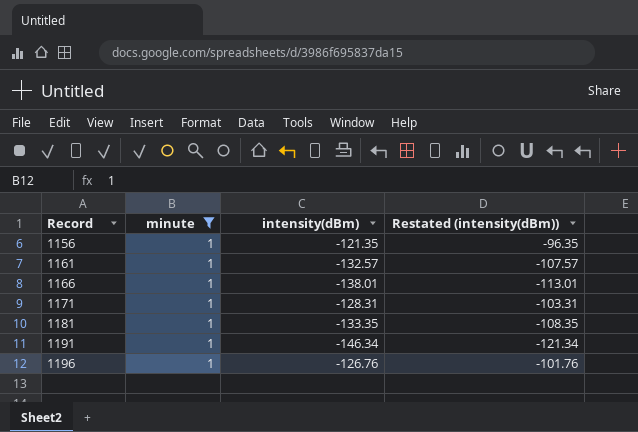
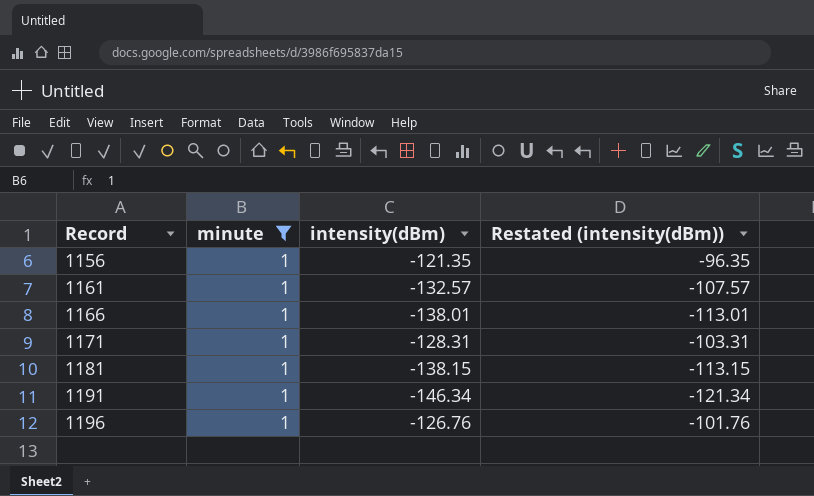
1181 | intensity(dBm): -133.35 -> -138.15
1181 | Restated (intensity(dBm)): -108.35 -> -113.15

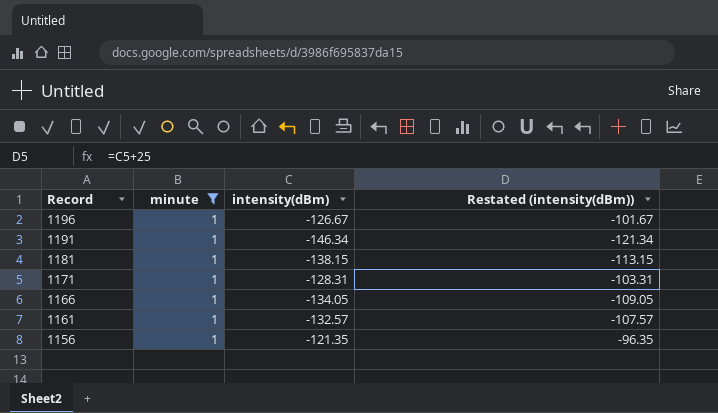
row order: Record ascending -> Record descending
1196 | intensity(dBm): -126.76 -> -126.67
1196 | Restated (intensity(dBm)): -101.76 -> -101.67
1166 | intensity(dBm): -138.01 -> -134.05
1166 | Restated (intensity(dBm)): -113.01 -> -109.05

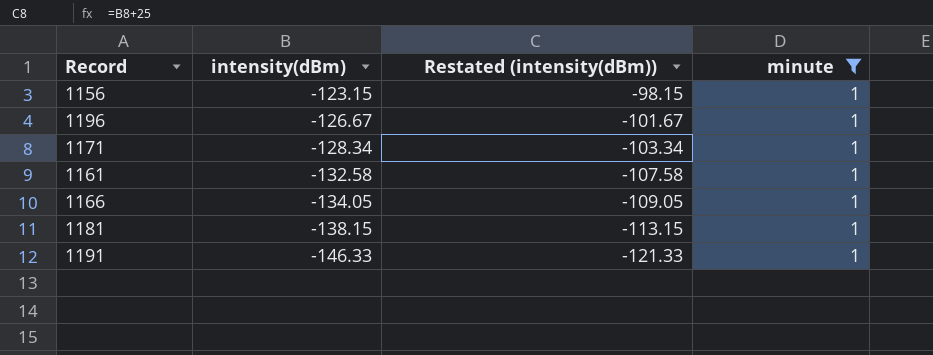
row order: Record descending -> intensity(dBm) descending
column minute | position: 2 -> 4
1156 | intensity(dBm): -121.35 -> -123.15
1156 | Restated (intensity(dBm)): -96.35 -> -98.15
1171 | intensity(dBm): -128.31 -> -128.34
1171 | Restated (intensity(dBm)): -103.31 -> -103.34
1161 | intensity(dBm): -132.57 -> -132.58
1161 | Restated (intensity(dBm)): -107.57 -> -107.58
1191 | intensity(dBm): -146.34 -> -146.33
1191 | Restated (intensity(dBm)): -121.34 -> -121.33

